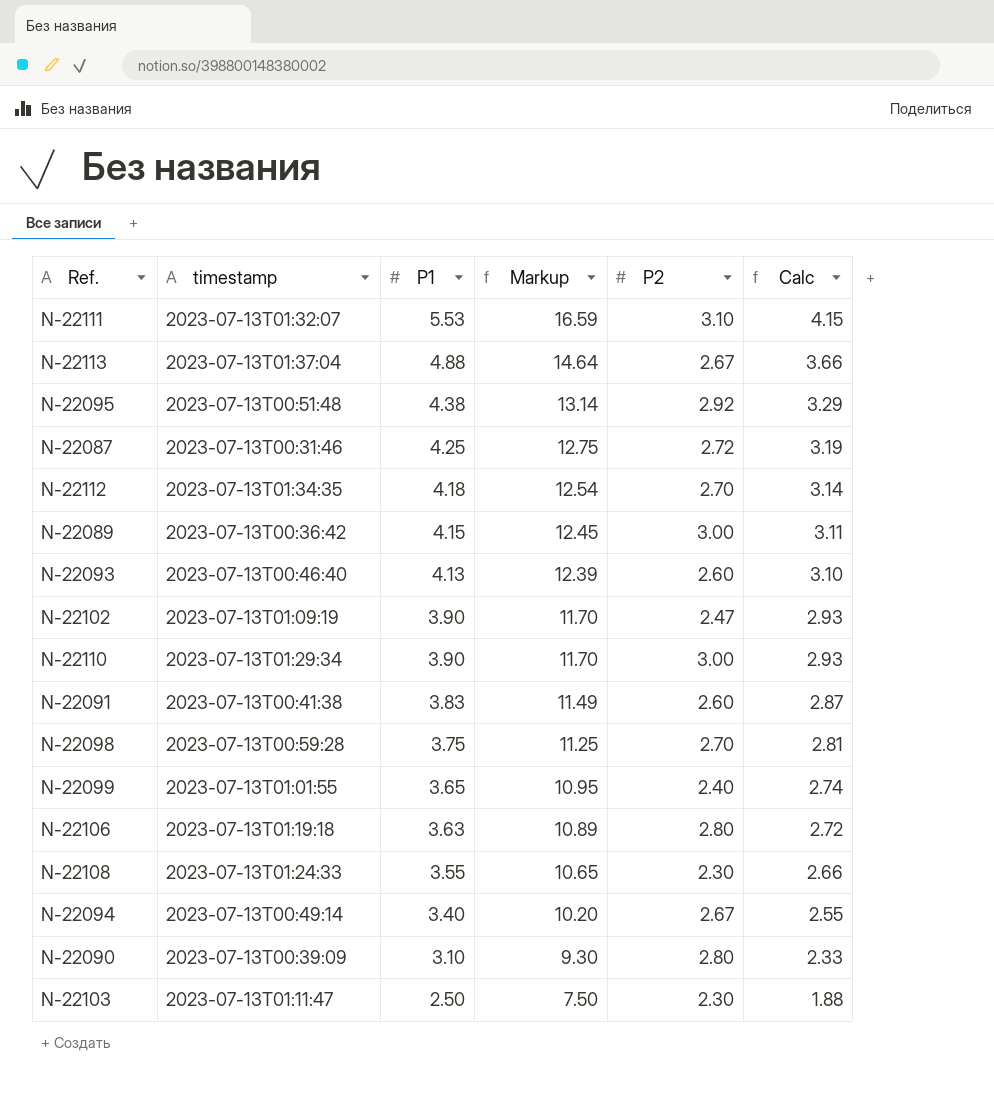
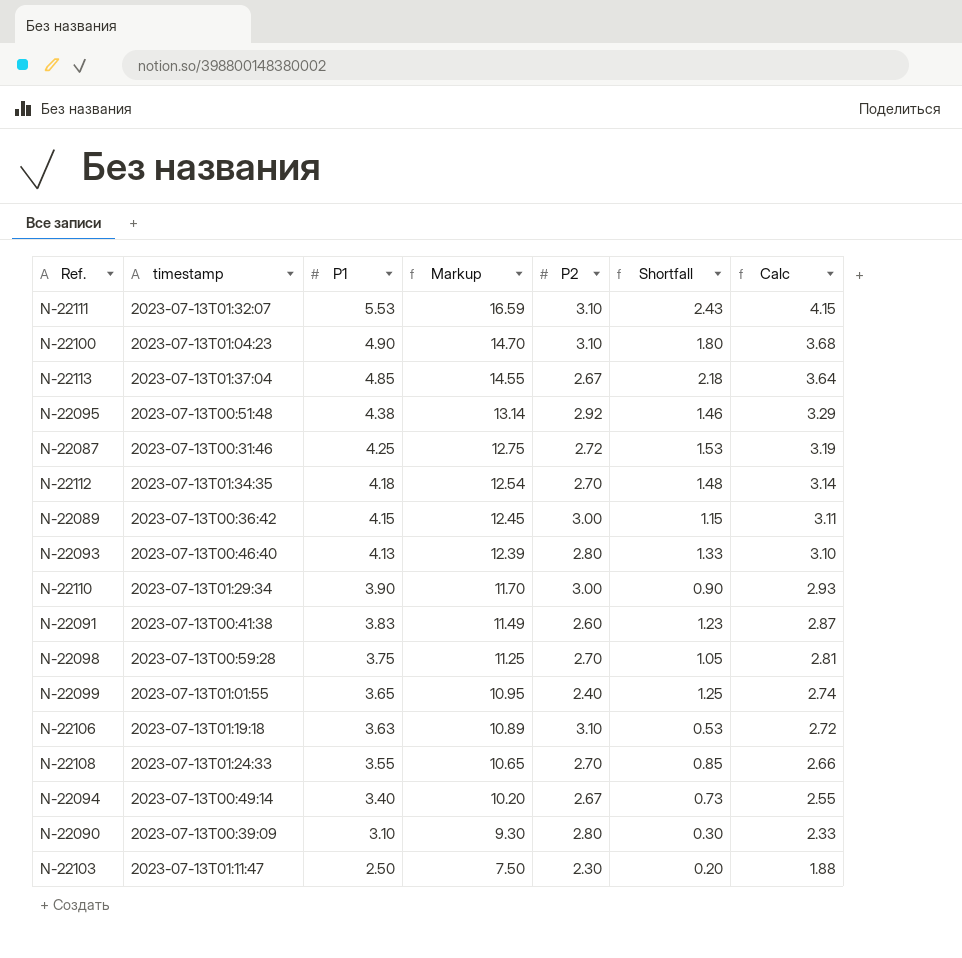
column Shortfall | formula: none -> [P1] - [P2]
row N-22102: 2023-07-13T01:09:19 | 3.90 | 11.70 | 2.47 | 2.93 -> none
row N-22100: none -> 2023-07-13T01:04:23 | 4.90 | 14.70 | 3.10 | 1.80 | 3.68
N-22113 | P1: 4.88 -> 4.85
N-22113 | Markup: 14.64 -> 14.55
N-22113 | Calc: 3.66 -> 3.64
N-22093 | P2: 2.60 -> 2.80
N-22106 | P2: 2.80 -> 3.10
N-22108 | P2: 2.30 -> 2.70

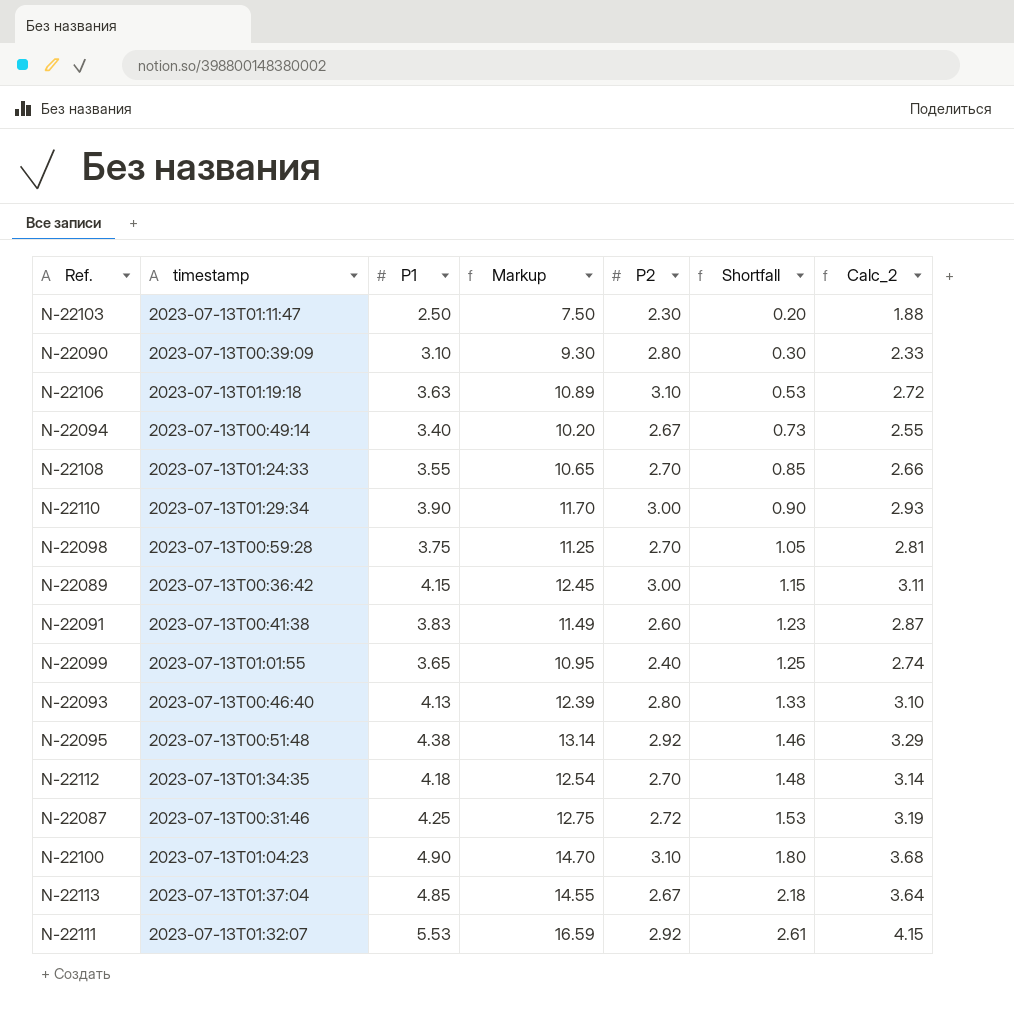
row order: P1 descending -> Shortfall ascending
column name: Calc -> Calc_2
N-22111 | P2: 3.10 -> 2.92
N-22111 | Shortfall: 2.43 -> 2.61

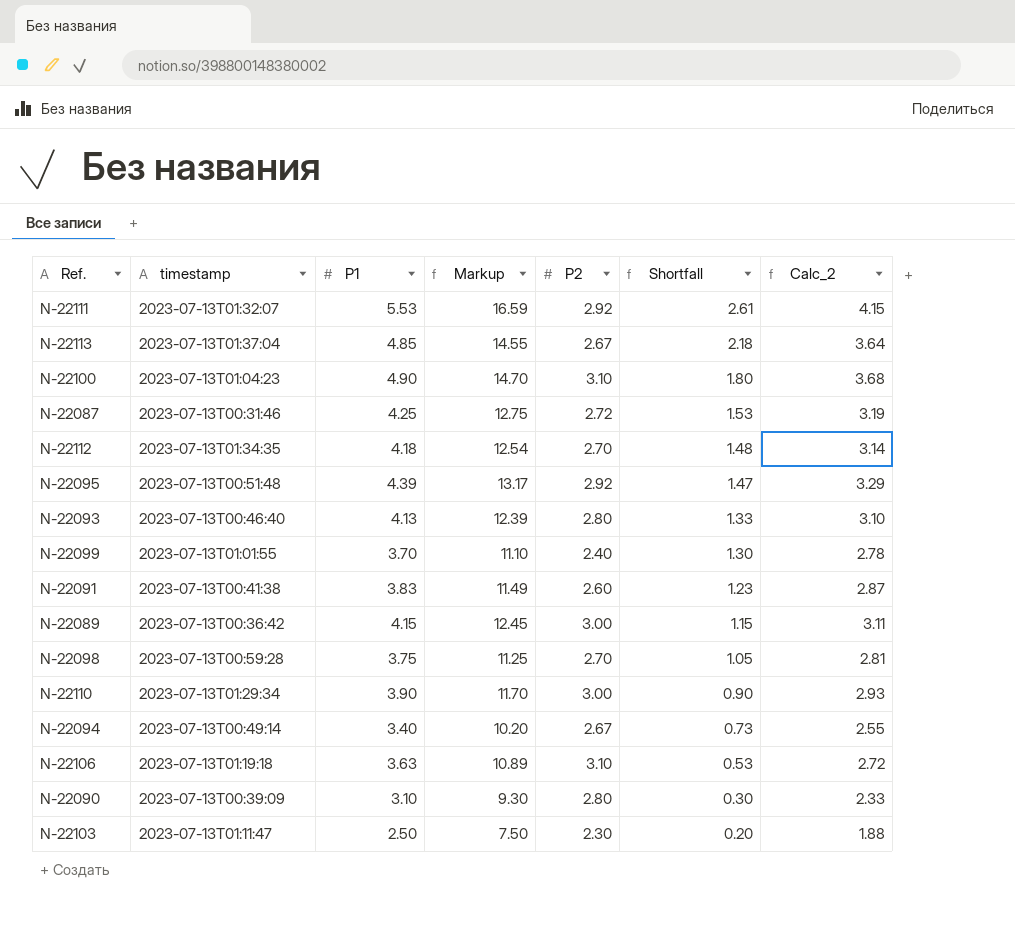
row order: Shortfall ascending -> Shortfall descending
row N-22108: 2023-07-13T01:24:33 | 3.55 | 10.65 | 2.70 | 0.85 | 2.66 -> none
N-22095 | P1: 4.38 -> 4.39
N-22095 | Markup: 13.14 -> 13.17
N-22095 | Shortfall: 1.46 -> 1.47
N-22099 | P1: 3.65 -> 3.70
N-22099 | Markup: 10.95 -> 11.10
N-22099 | Shortfall: 1.25 -> 1.30
N-22099 | Calc_2: 2.74 -> 2.78

